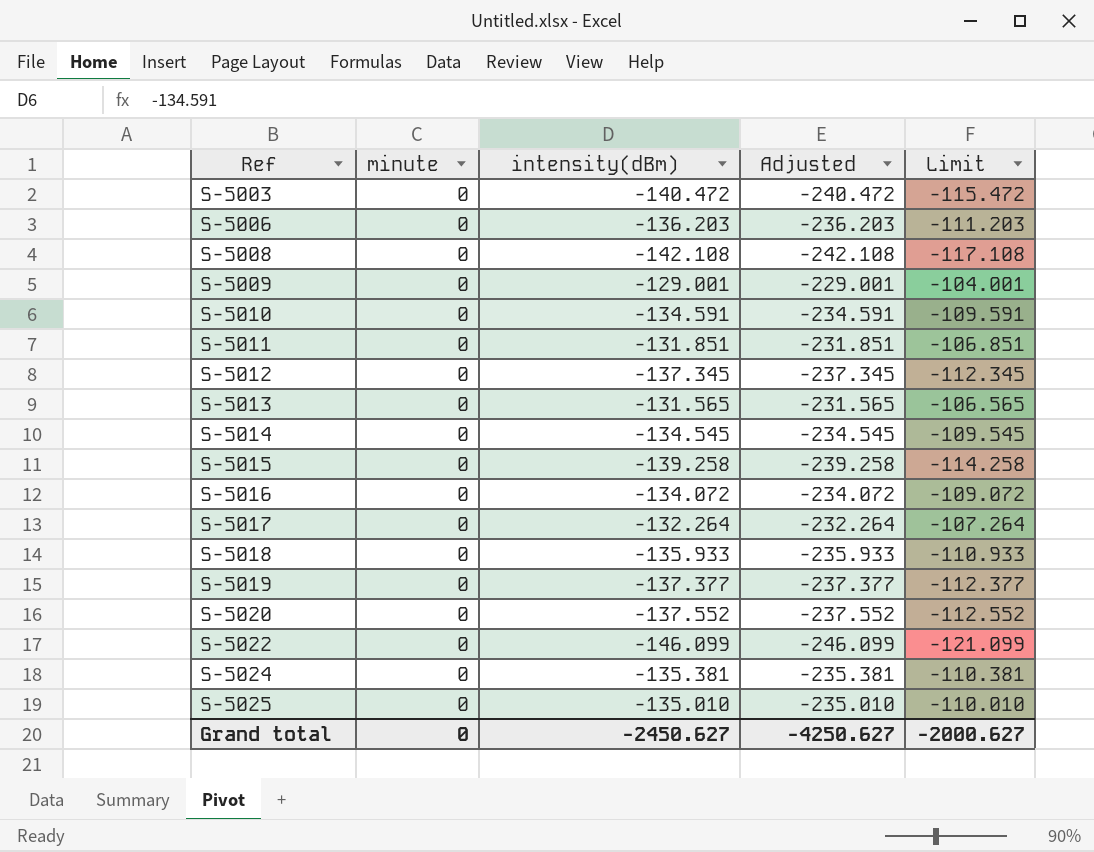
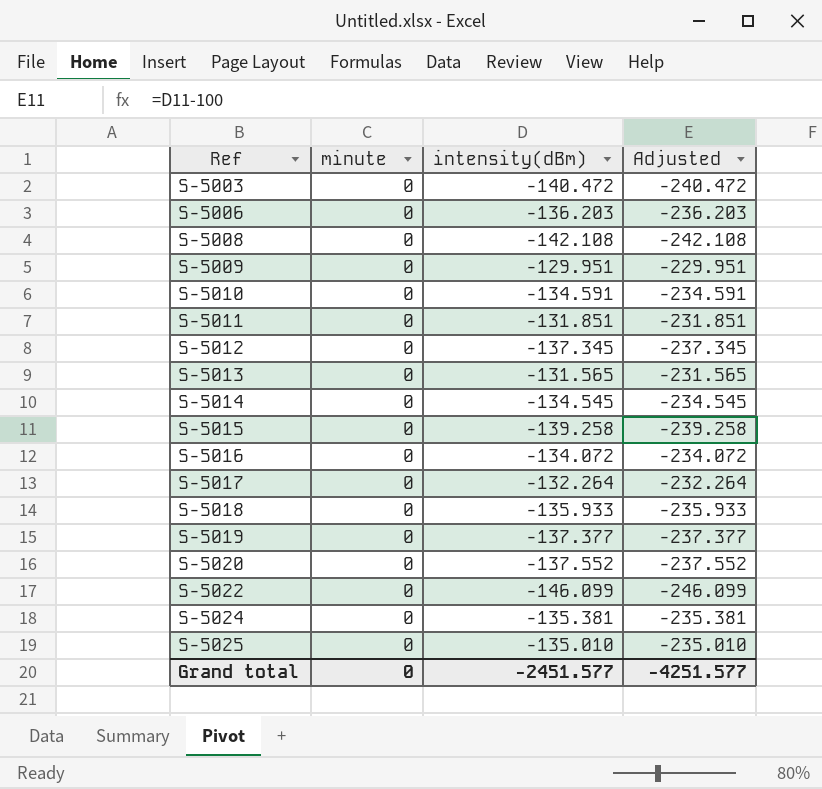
column Limit | formula: [intensity(dBm)] + 25 -> none
S-5009 | intensity(dBm): -129.001 -> -129.951
S-5009 | Adjusted: -229.001 -> -229.951
Grand total | intensity(dBm): -2450.627 -> -2451.577
Grand total | Adjusted: -4250.627 -> -4251.577

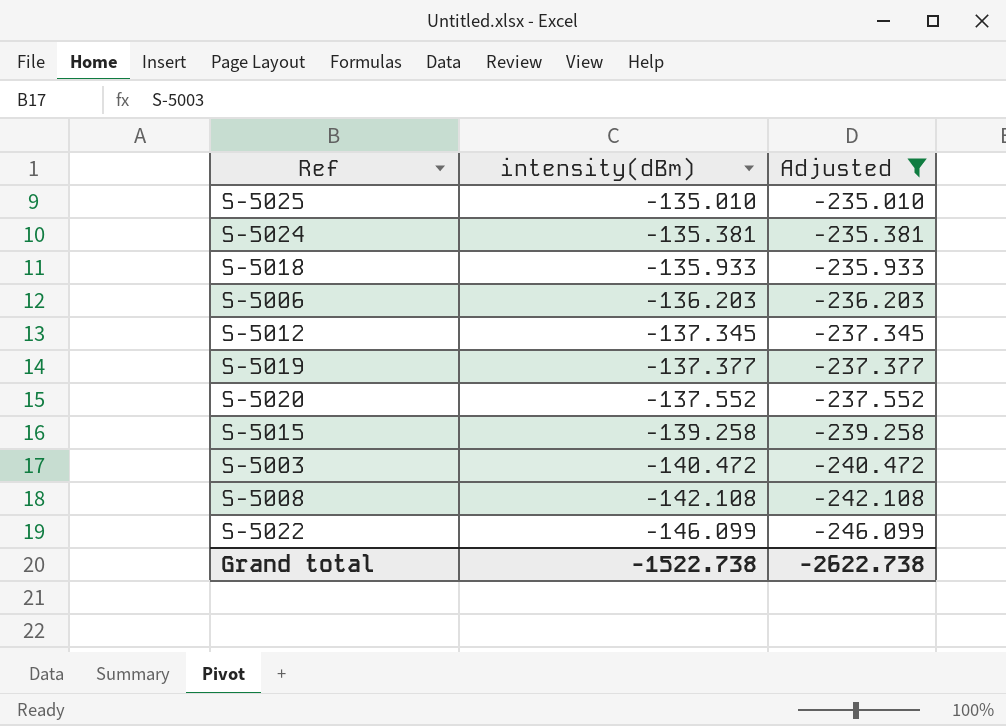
filter: none -> Adjusted <= -235.010
row order: Ref ascending -> intensity(dBm) descending
column minute | position: 2 -> none
Grand total | intensity(dBm): -2451.577 -> -1522.738
Grand total | Adjusted: -4251.577 -> -2622.738

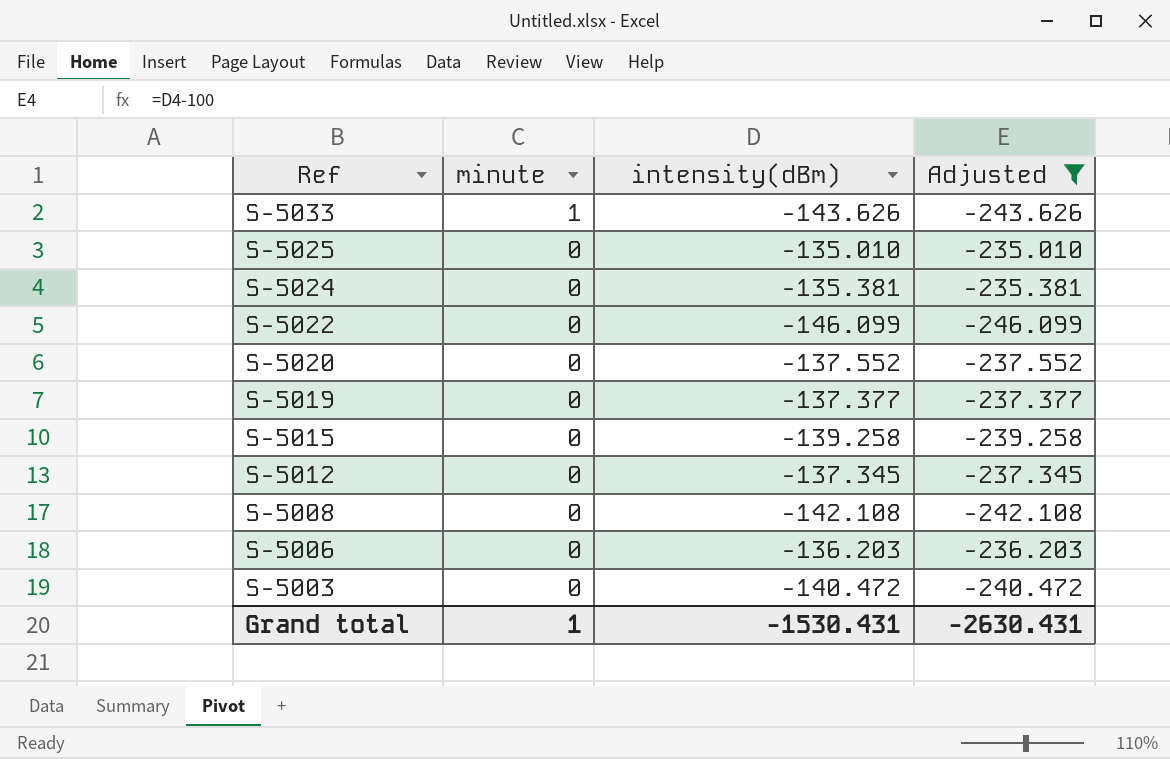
row order: intensity(dBm) descending -> Ref descending
column minute | position: none -> 2
row S-5018: -135.933 | -235.933 -> none
row S-5033: none -> 1 | -143.626 | -243.626
Grand total | intensity(dBm): -1522.738 -> -1530.431
Grand total | Adjusted: -2622.738 -> -2630.431

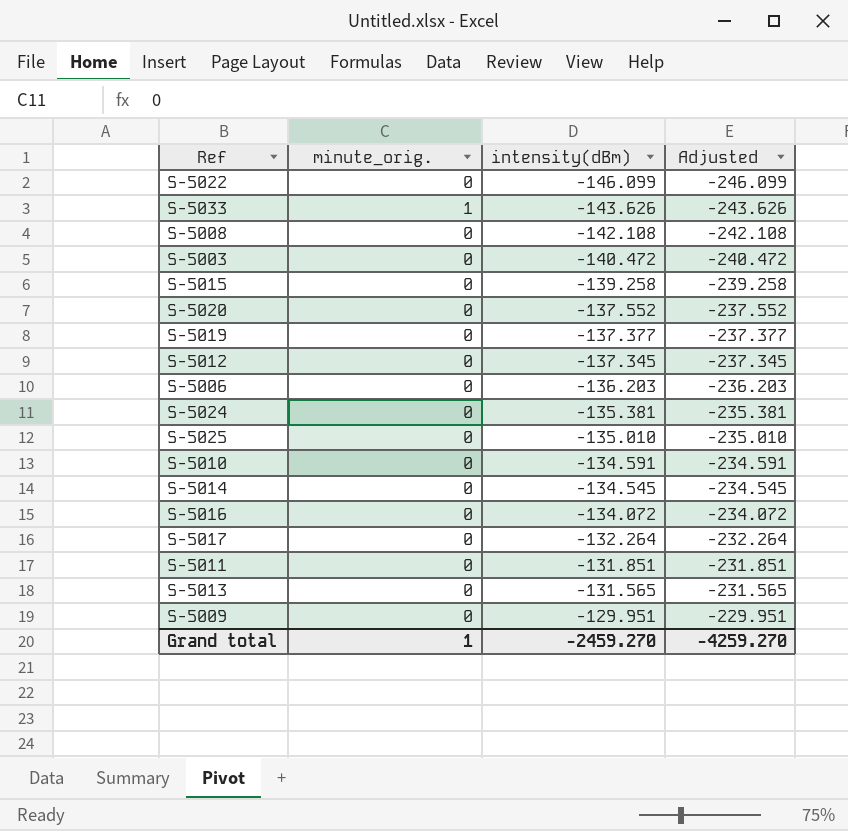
filter: Adjusted <= -235.010 -> none
row order: Ref descending -> intensity(dBm) ascending
column name: minute -> minute_orig.
Grand total | intensity(dBm): -1530.431 -> -2459.270
Grand total | Adjusted: -2630.431 -> -4259.270

